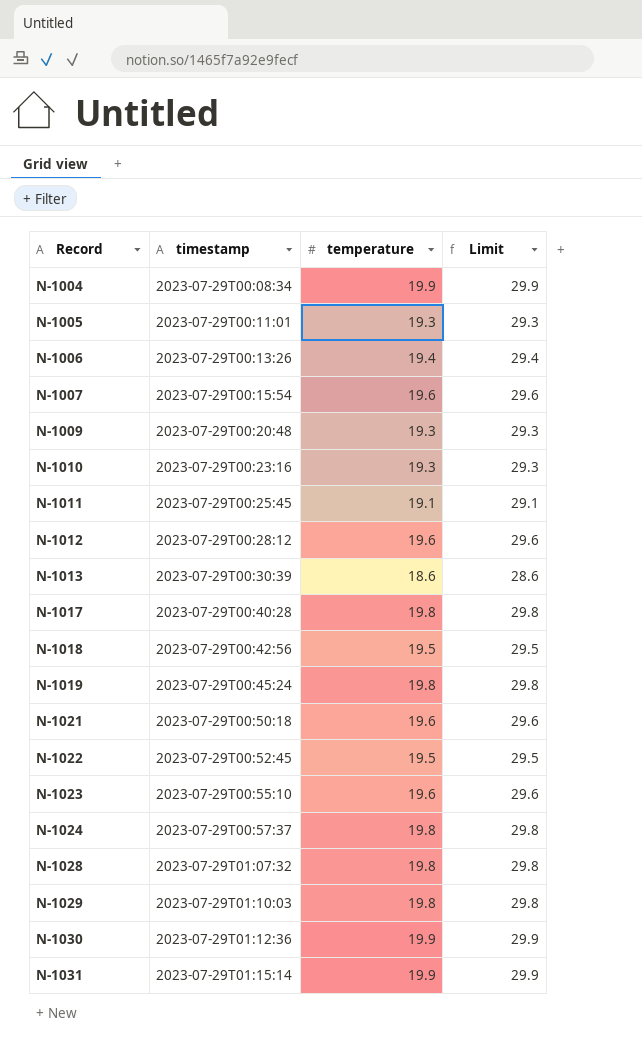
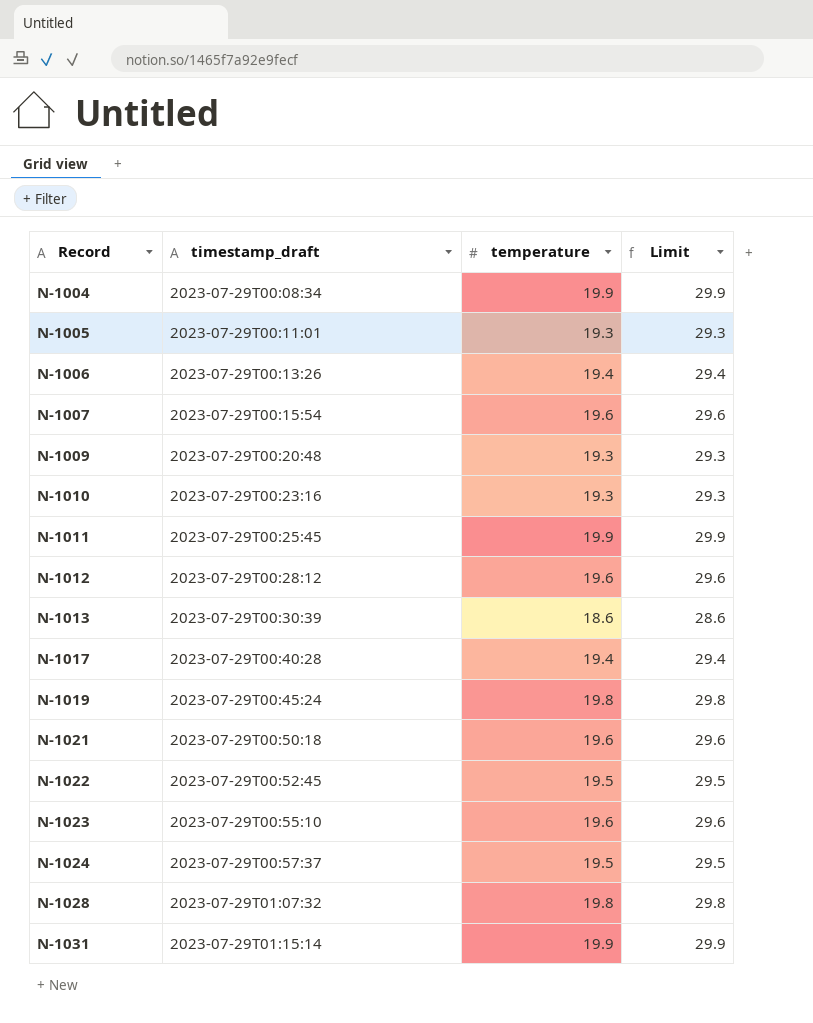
column name: timestamp -> timestamp_draft
row N-1018: 2023-07-29T00:42:56 | 19.5 | 29.5 -> none
row N-1029: 2023-07-29T01:10:03 | 19.8 | 29.8 -> none
row N-1030: 2023-07-29T01:12:36 | 19.9 | 29.9 -> none
N-1011 | temperature: 19.1 -> 19.9
N-1011 | Limit: 29.1 -> 29.9
N-1017 | temperature: 19.8 -> 19.4
N-1017 | Limit: 29.8 -> 29.4
N-1024 | temperature: 19.8 -> 19.5
N-1024 | Limit: 29.8 -> 29.5

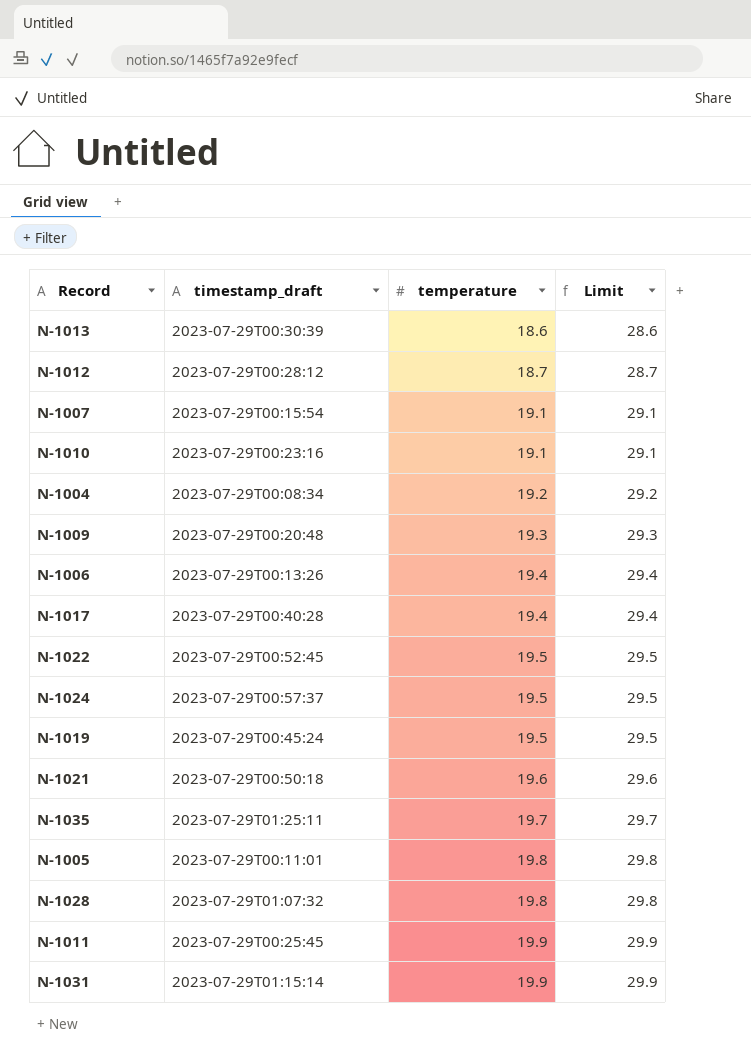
row order: Record ascending -> temperature ascending
row N-1023: 2023-07-29T00:55:10 | 19.6 | 29.6 -> none
N-1012 | temperature: 19.6 -> 18.7
N-1012 | Limit: 29.6 -> 28.7
N-1007 | temperature: 19.6 -> 19.1
N-1007 | Limit: 29.6 -> 29.1
N-1010 | temperature: 19.3 -> 19.1
N-1010 | Limit: 29.3 -> 29.1
N-1004 | temperature: 19.9 -> 19.2
N-1004 | Limit: 29.9 -> 29.2
N-1019 | temperature: 19.8 -> 19.5
N-1019 | Limit: 29.8 -> 29.5
row N-1035: none -> 2023-07-29T01:25:11 | 19.7 | 29.7
N-1005 | temperature: 19.3 -> 19.8
N-1005 | Limit: 29.3 -> 29.8

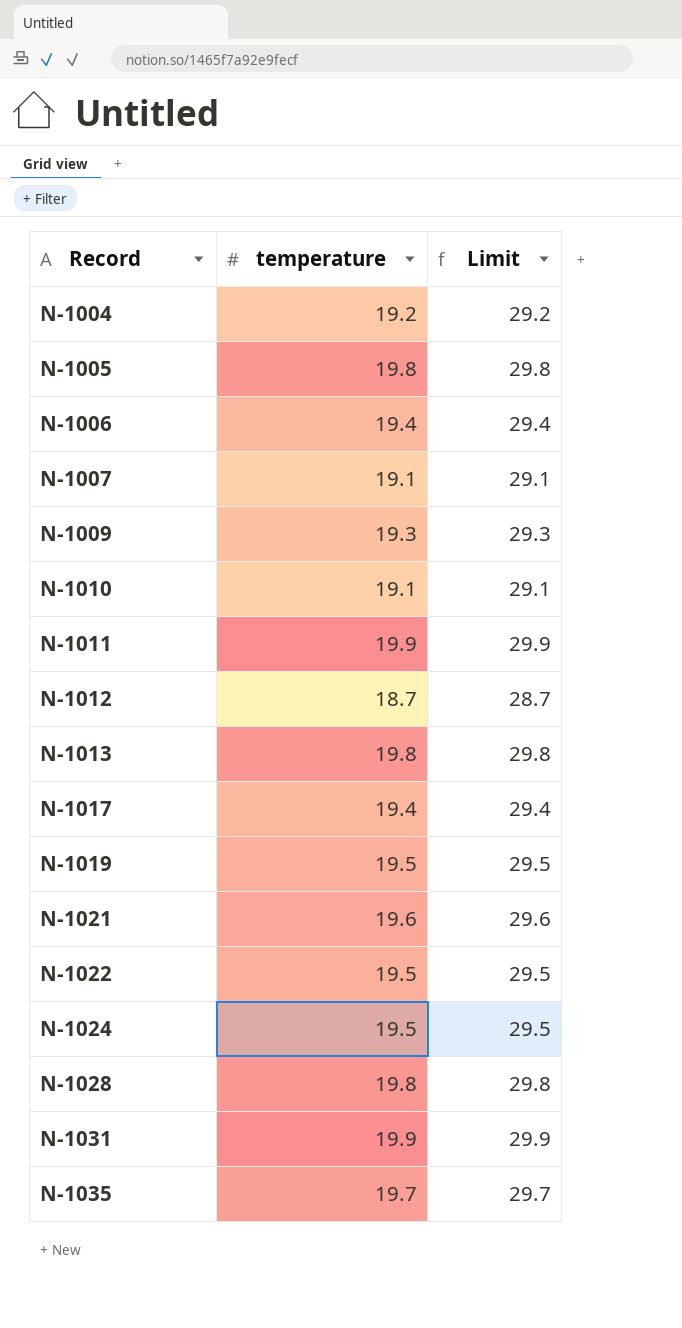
row order: temperature ascending -> Record ascending
column timestamp_draft | position: 2 -> none
N-1013 | temperature: 18.6 -> 19.8
N-1013 | Limit: 28.6 -> 29.8

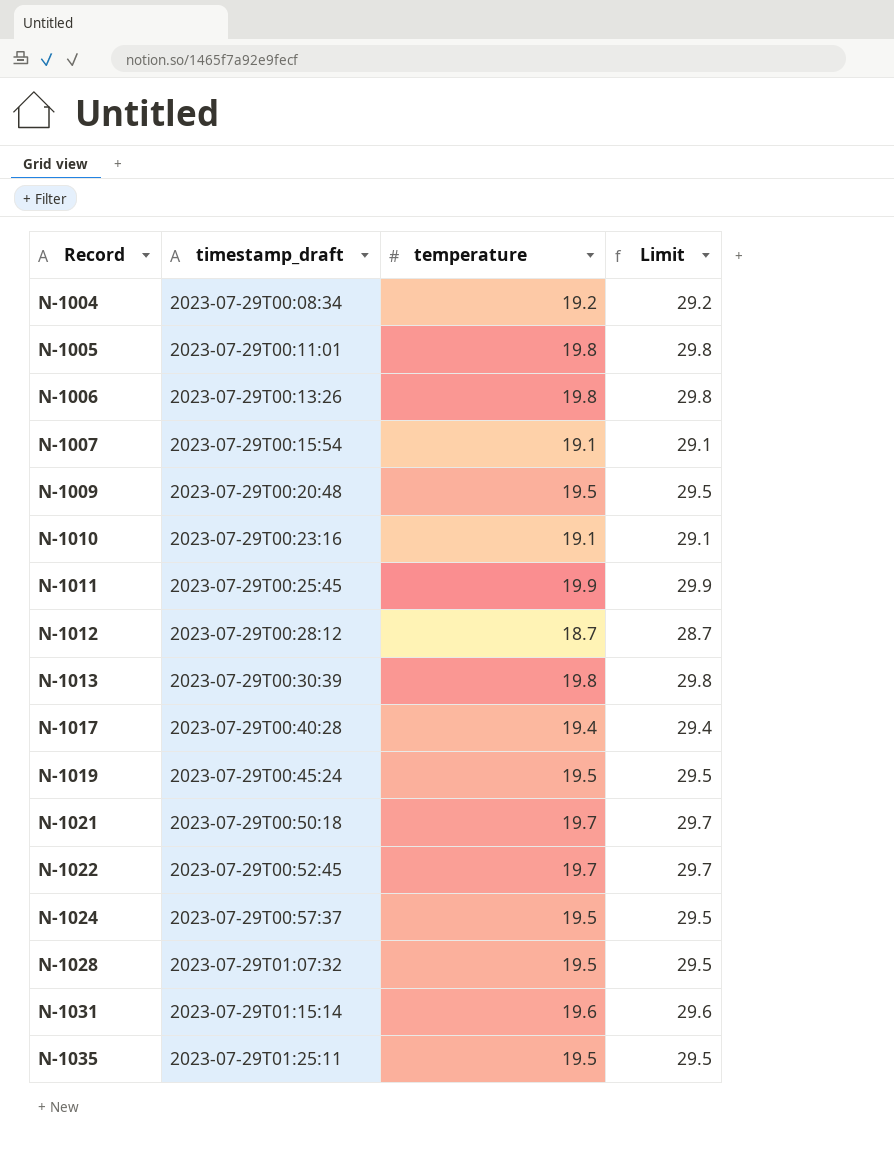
column timestamp_draft | position: none -> 2
N-1006 | temperature: 19.4 -> 19.8
N-1006 | Limit: 29.4 -> 29.8
N-1009 | temperature: 19.3 -> 19.5
N-1009 | Limit: 29.3 -> 29.5
N-1021 | temperature: 19.6 -> 19.7
N-1021 | Limit: 29.6 -> 29.7
N-1022 | temperature: 19.5 -> 19.7
N-1022 | Limit: 29.5 -> 29.7
N-1028 | temperature: 19.8 -> 19.5
N-1028 | Limit: 29.8 -> 29.5
N-1031 | temperature: 19.9 -> 19.6
N-1031 | Limit: 29.9 -> 29.6
N-1035 | temperature: 19.7 -> 19.5
N-1035 | Limit: 29.7 -> 29.5

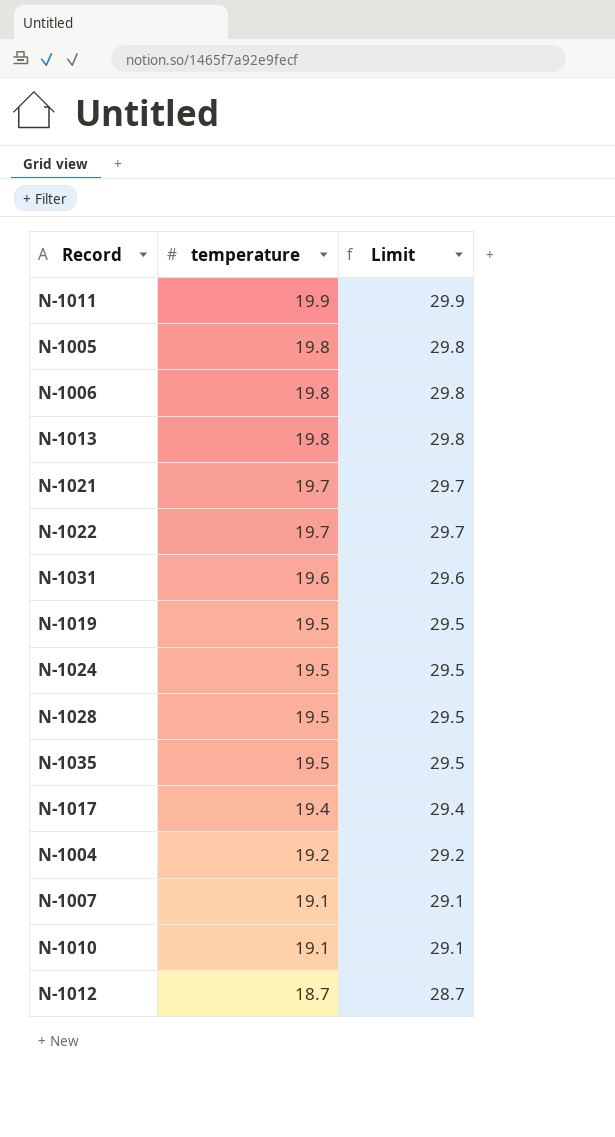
row order: Record ascending -> temperature descending
column timestamp_draft | position: 2 -> none
row N-1009: 2023-07-29T00:20:48 | 19.5 | 29.5 -> none

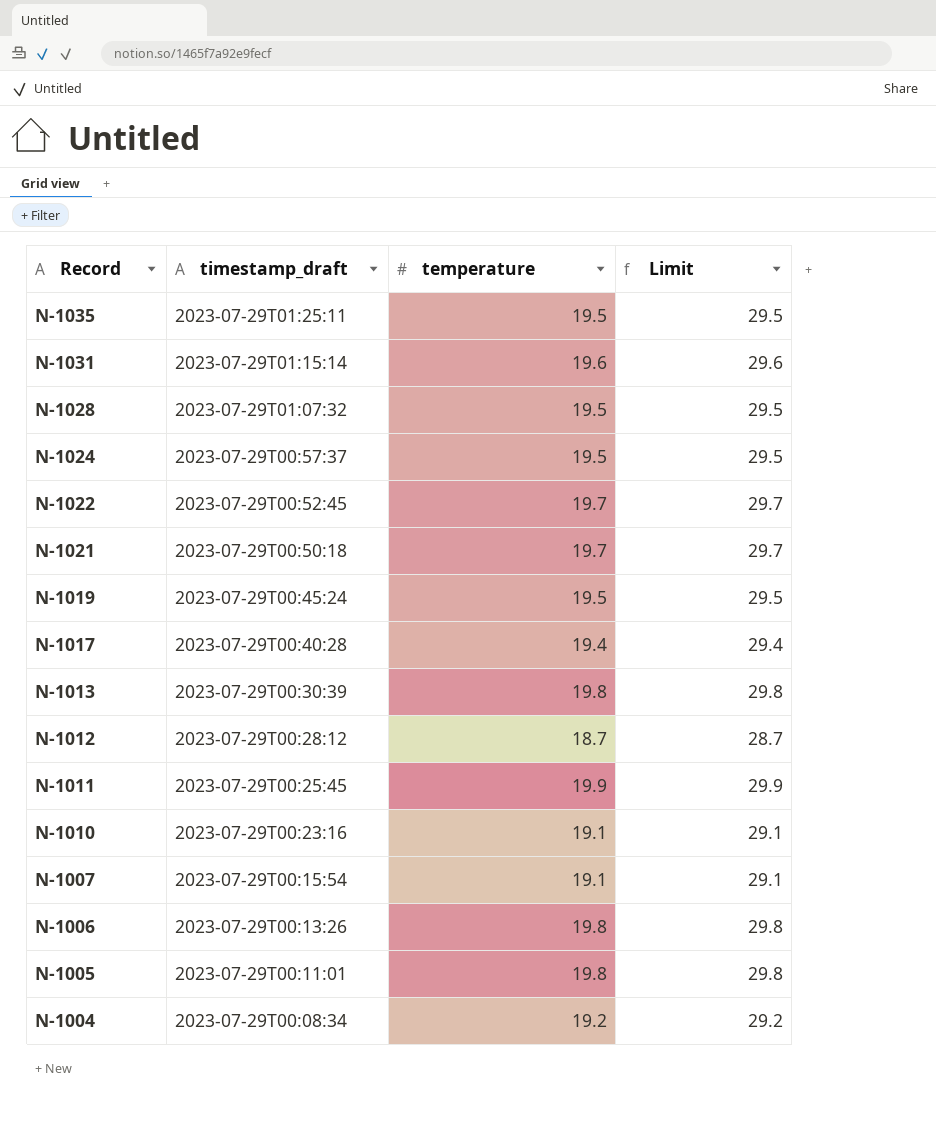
row order: temperature descending -> Record descending
column timestamp_draft | position: none -> 2

